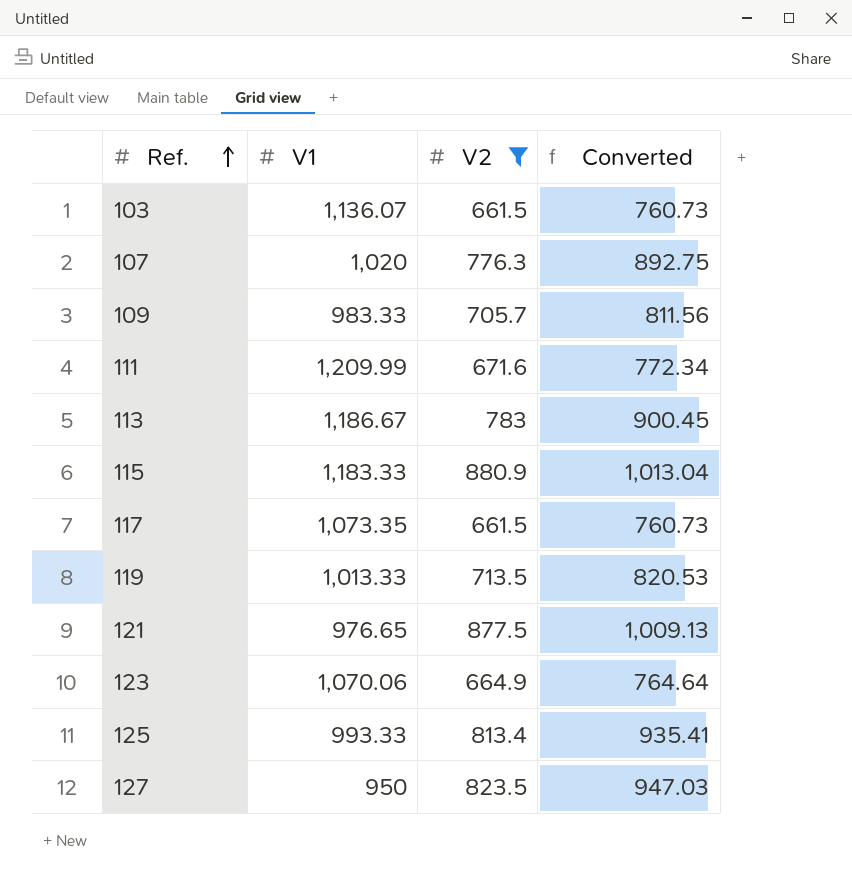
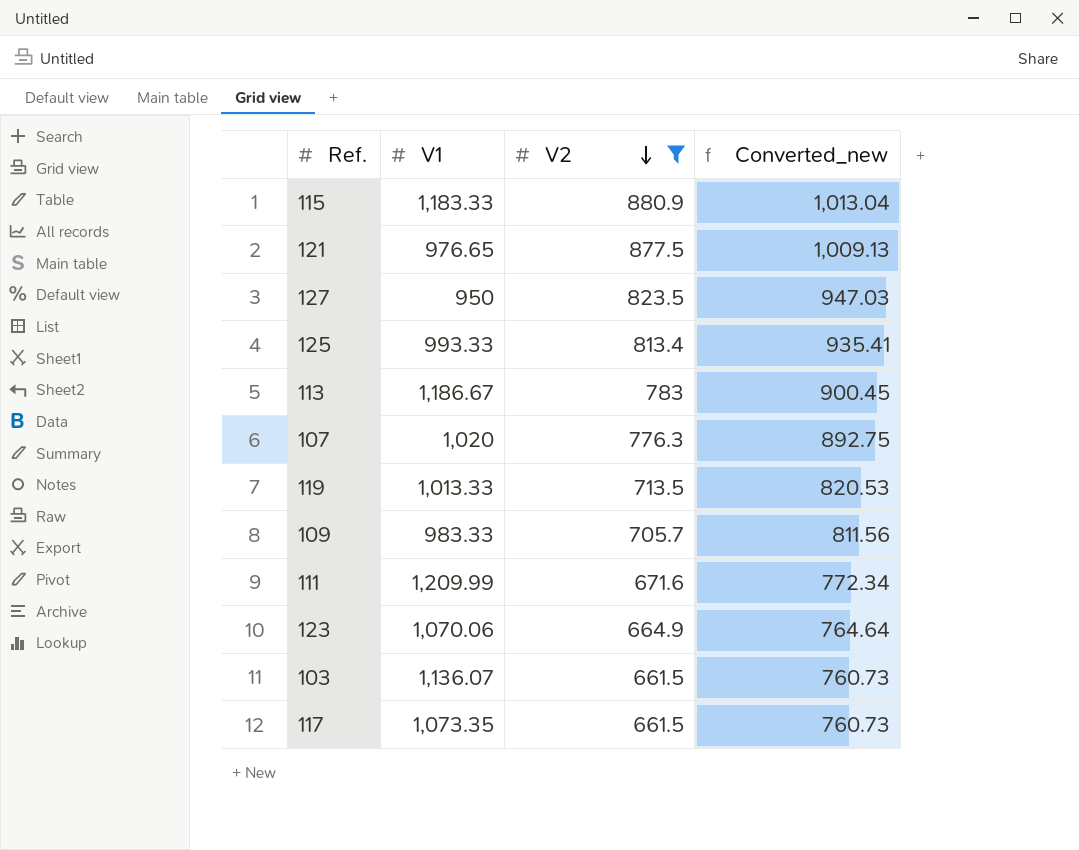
row order: Ref. ascending -> V2 descending
column name: Converted -> Converted_new

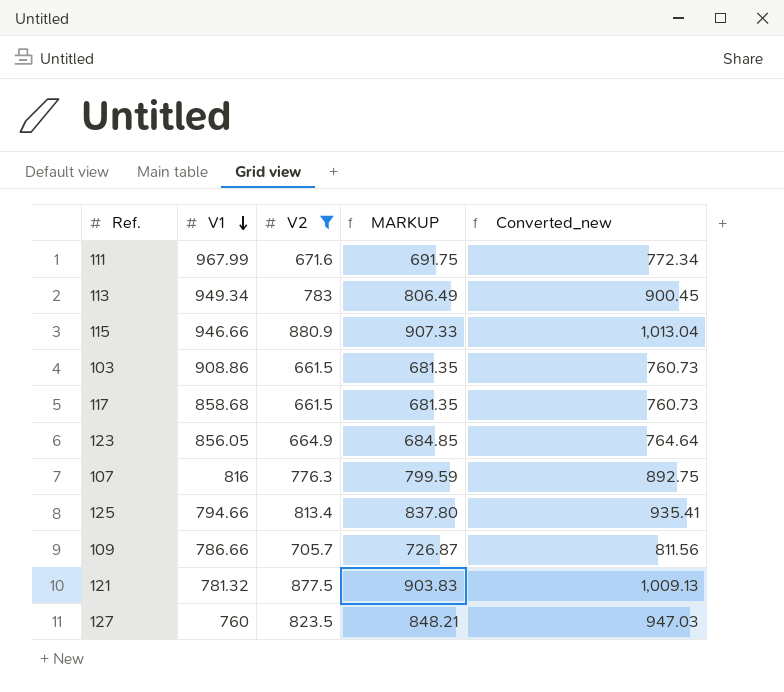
row order: V2 descending -> V1 descending
column MARKUP | formula: none -> [V2] * 1.03
row 119: 1,013.33 | 713.5 | 820.53 -> none
111 | V1: 1,209.99 -> 967.99
113 | V1: 1,186.67 -> 949.34
115 | V1: 1,183.33 -> 946.66
103 | V1: 1,136.07 -> 908.86
117 | V1: 1,073.35 -> 858.68
123 | V1: 1,070.06 -> 856.05
107 | V1: 1,020 -> 816
125 | V1: 993.33 -> 794.66
109 | V1: 983.33 -> 786.66
121 | V1: 976.65 -> 781.32
127 | V1: 950 -> 760

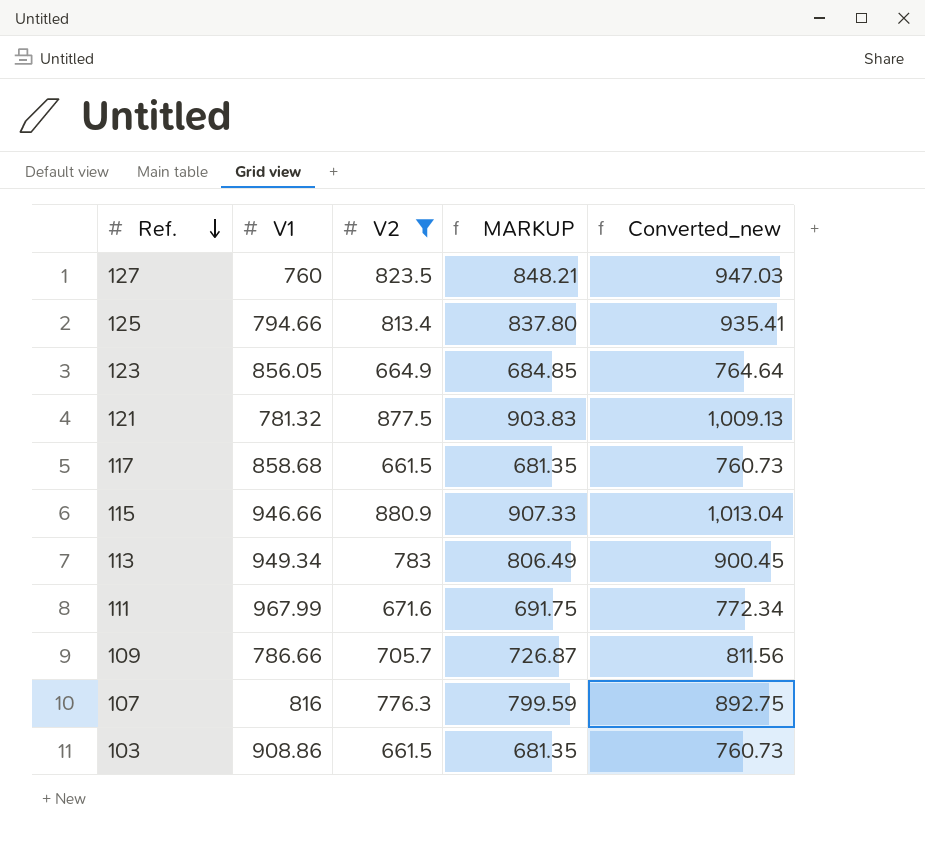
row order: V1 descending -> Ref. descending

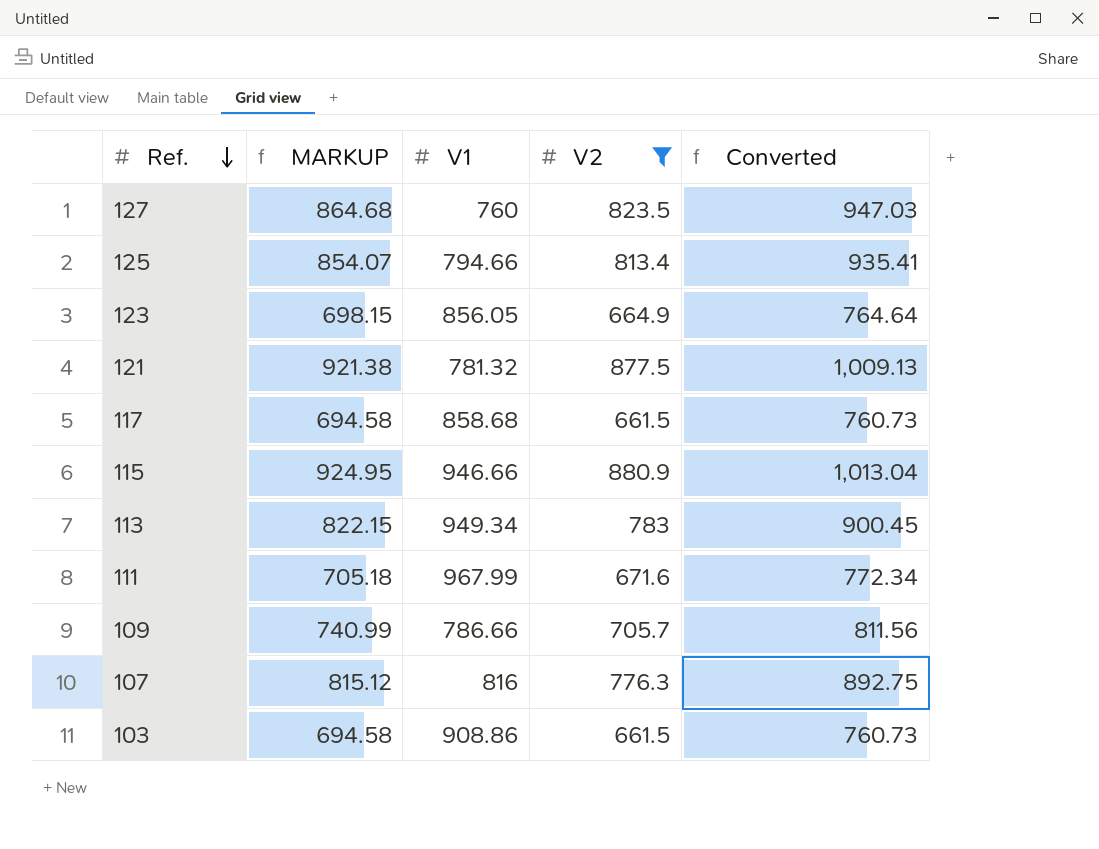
column MARKUP | formula: [V2] * 1.03 -> [V2] * 1.05
column MARKUP | position: 4 -> 2
column name: Converted_new -> Converted

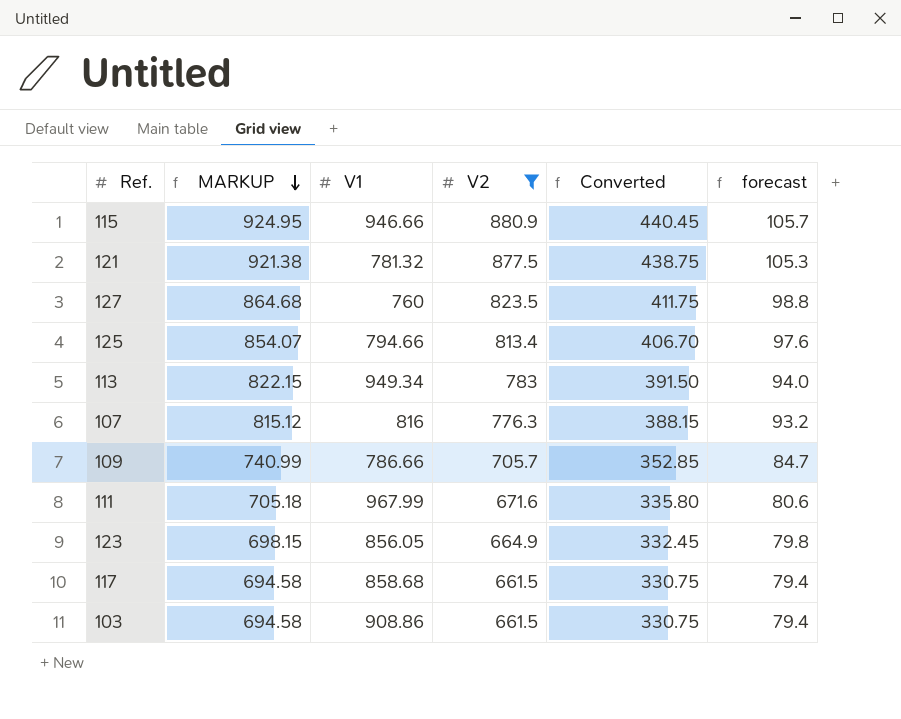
row order: Ref. descending -> MARKUP descending
column Converted | formula: [V2] * 1.15 -> [V2] * 0.5
column forecast | formula: none -> [V2] * 0.12

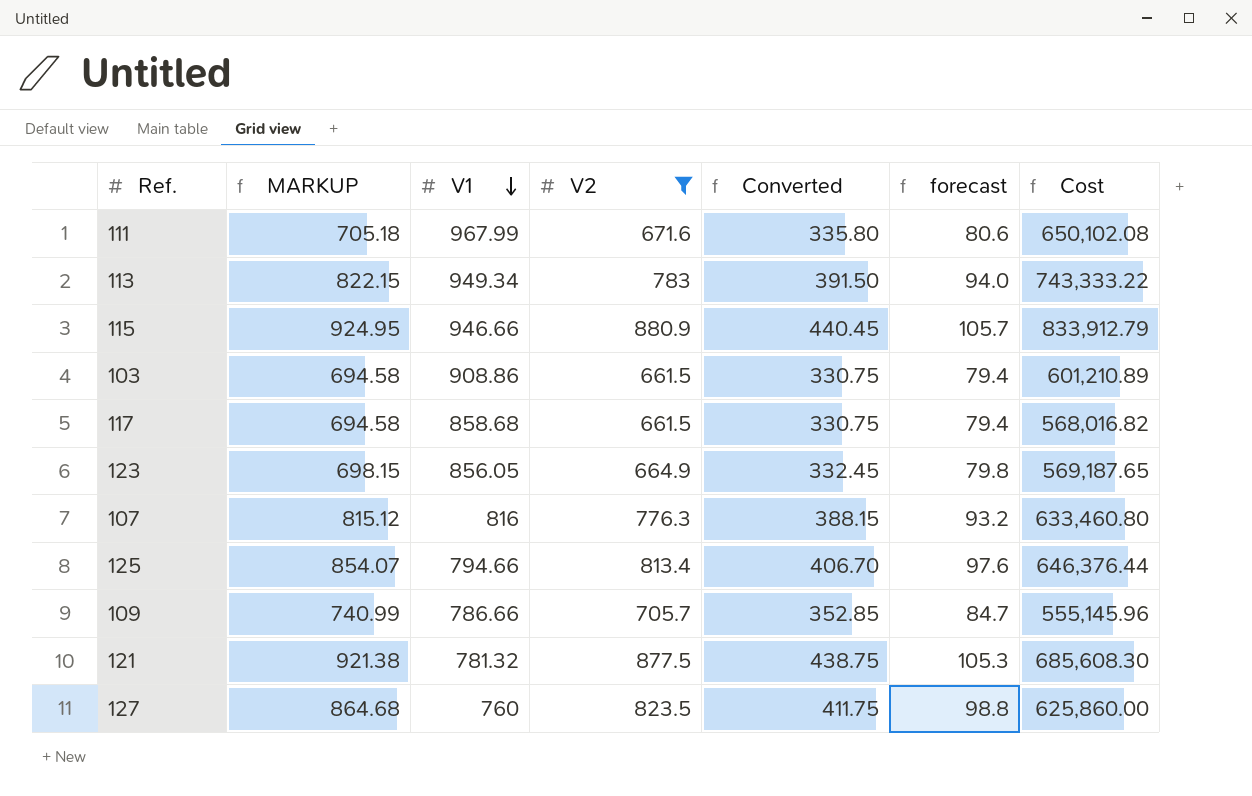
row order: MARKUP descending -> V1 descending
column Cost | formula: none -> [V1] * [V2]

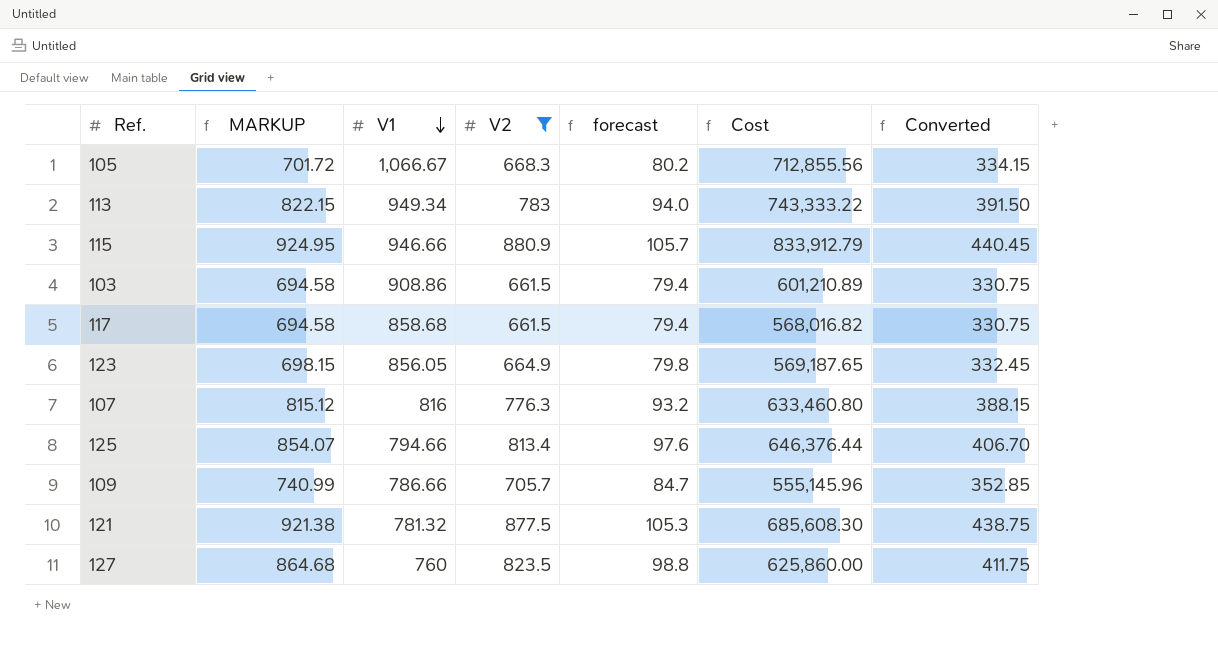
column Converted | position: 5 -> 7
row 111: 705.18 | 967.99 | 671.6 | 335.80 | 80.6 | 650,102.08 -> none
row 105: none -> 701.72 | 1,066.67 | 668.3 | 80.2 | 712,855.56 | 334.15

